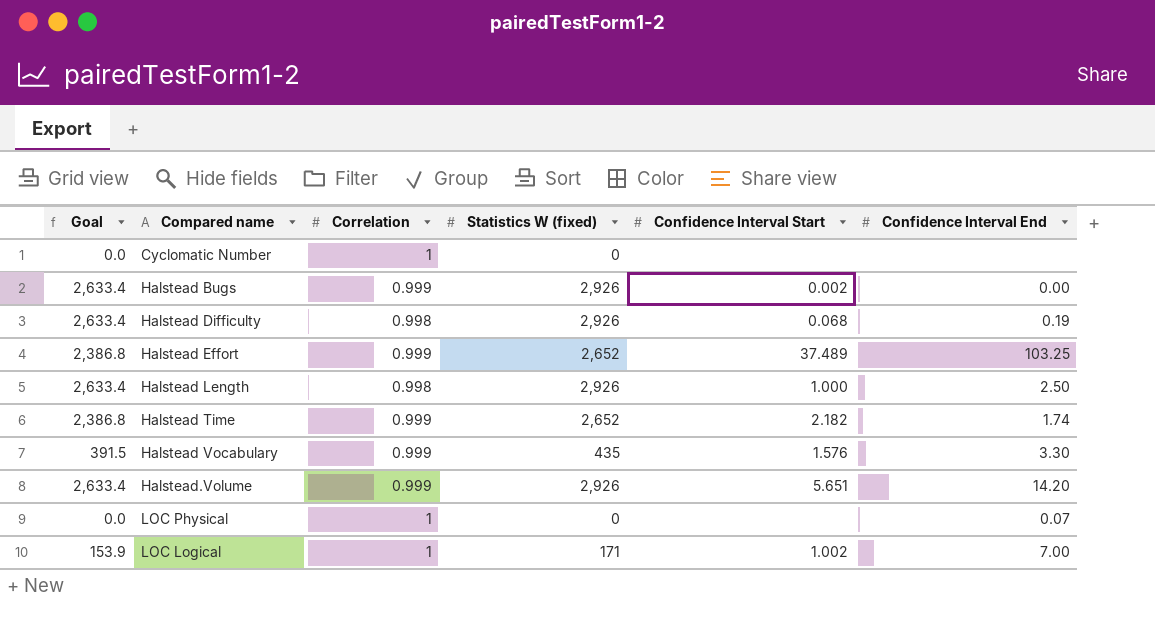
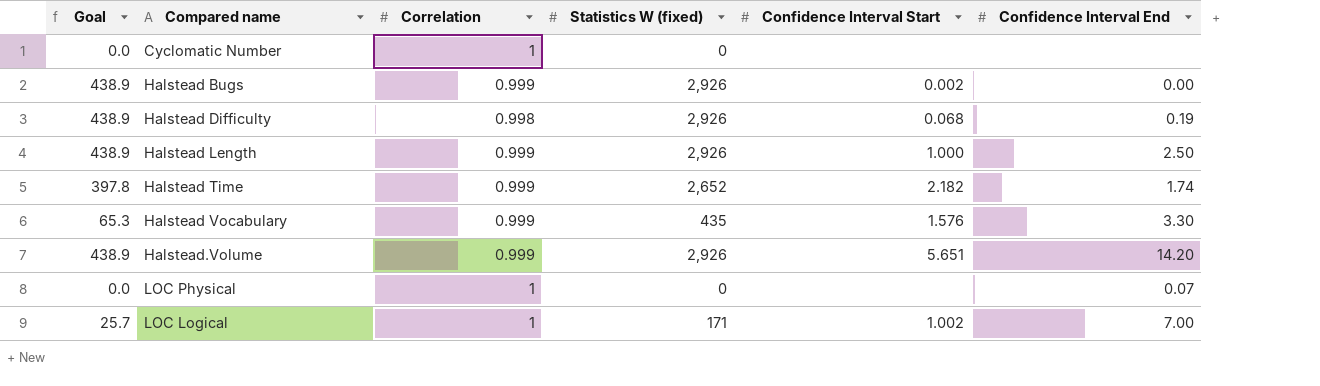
column Goal | formula: [Statistics W (fixed)] * 0.9 -> [Statistics W (fixed)] * 0.15
row Halstead Effort: 2,386.8 | 0.999 | 2,652 | 37.489 | 103.25 -> none
Halstead Length | Correlation: 0.998 -> 0.999

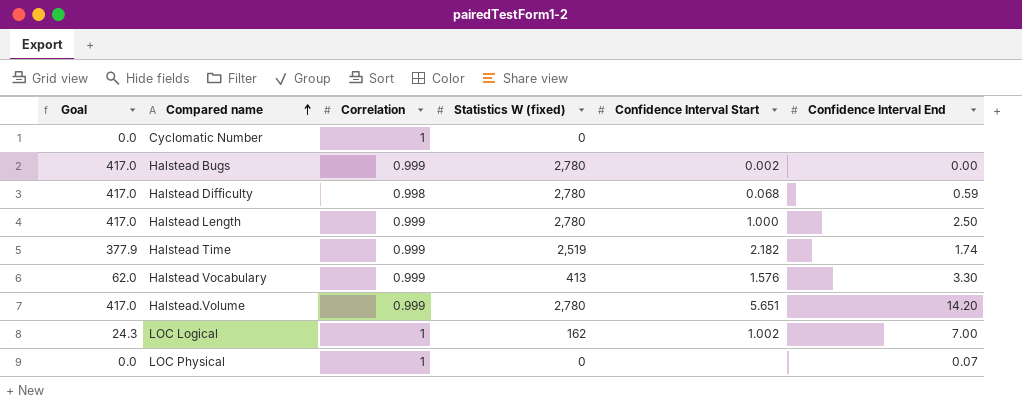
row order: none -> Compared name ascending
Halstead Bugs | Goal: 438.9 -> 417.0
Halstead Bugs | Statistics W (fixed): 2,926 -> 2,780
Halstead Difficulty | Goal: 438.9 -> 417.0
Halstead Difficulty | Statistics W (fixed): 2,926 -> 2,780
Halstead Difficulty | Confidence Interval End: 0.19 -> 0.59
Halstead Length | Goal: 438.9 -> 417.0
Halstead Length | Statistics W (fixed): 2,926 -> 2,780
Halstead Time | Goal: 397.8 -> 377.9
Halstead Time | Statistics W (fixed): 2,652 -> 2,519
Halstead Vocabulary | Goal: 65.3 -> 62.0
Halstead Vocabulary | Statistics W (fixed): 435 -> 413
Halstead.Volume | Goal: 438.9 -> 417.0
Halstead.Volume | Statistics W (fixed): 2,926 -> 2,780
LOC Logical | Goal: 25.7 -> 24.3
LOC Logical | Statistics W (fixed): 171 -> 162

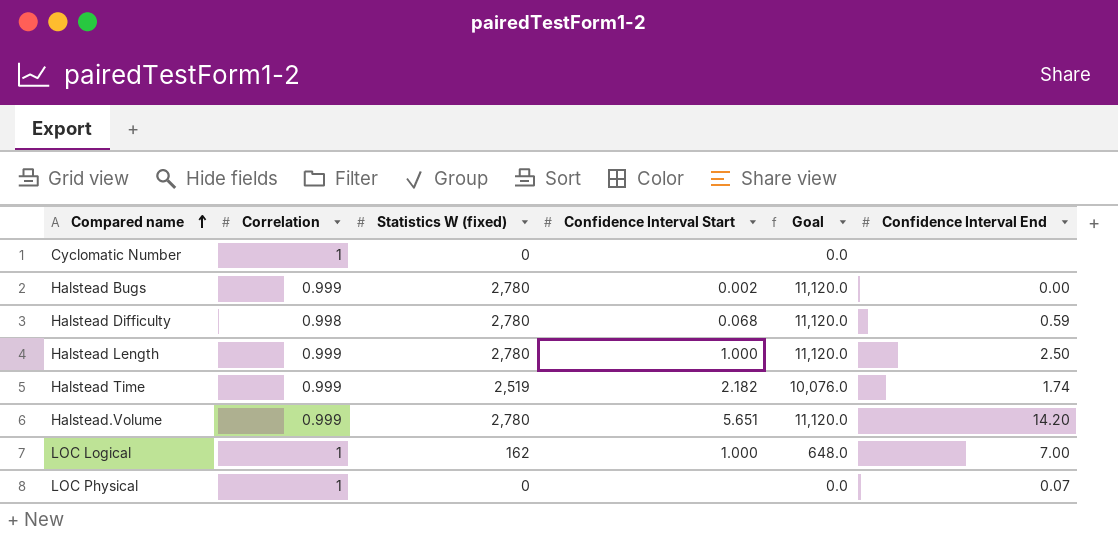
column Goal | formula: [Statistics W (fixed)] * 0.15 -> [Statistics W (fixed)] * 4
column Goal | position: 1 -> 5
row Halstead Vocabulary: 62.0 | 0.999 | 413 | 1.576 | 3.30 -> none
LOC Logical | Confidence Interval Start: 1.002 -> 1.000

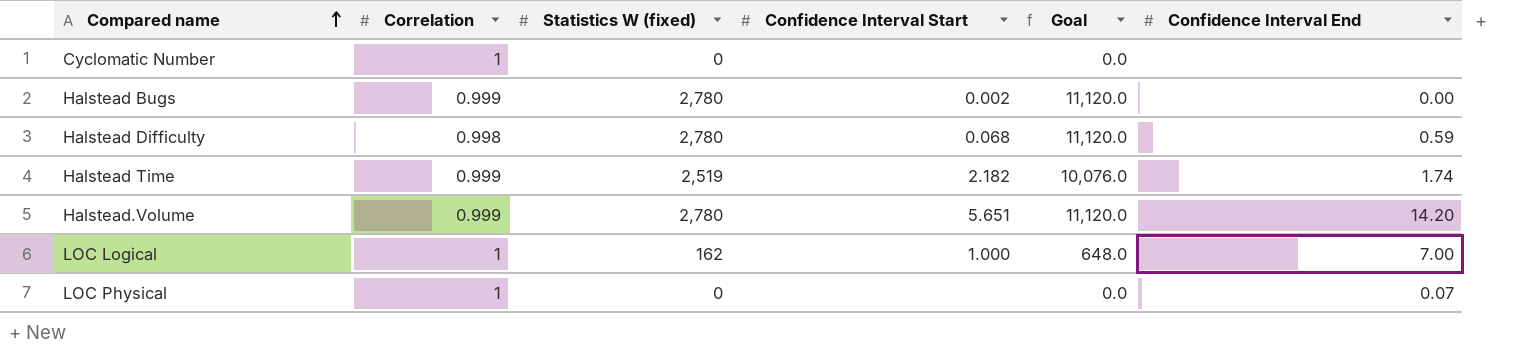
row Halstead Length: 0.999 | 2,780 | 1.000 | 11,120.0 | 2.50 -> none

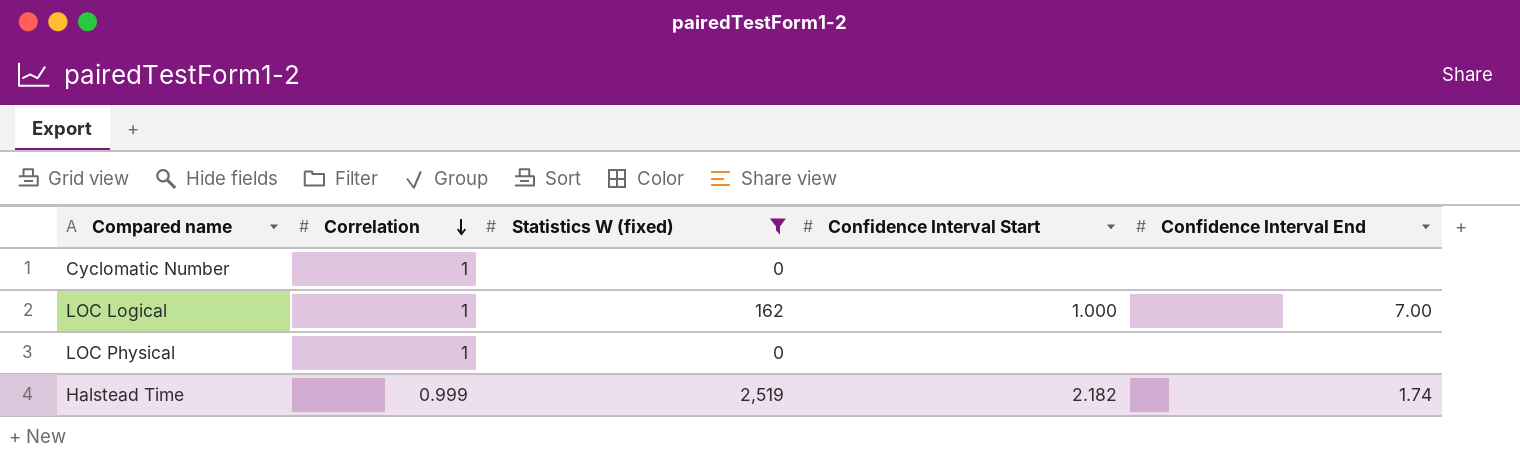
filter: none -> Statistics W (fixed) != 2,780
row order: Compared name ascending -> Correlation descending
column Goal | formula: [Statistics W (fixed)] * 4 -> none
LOC Physical | Confidence Interval End: 0.07 -> none

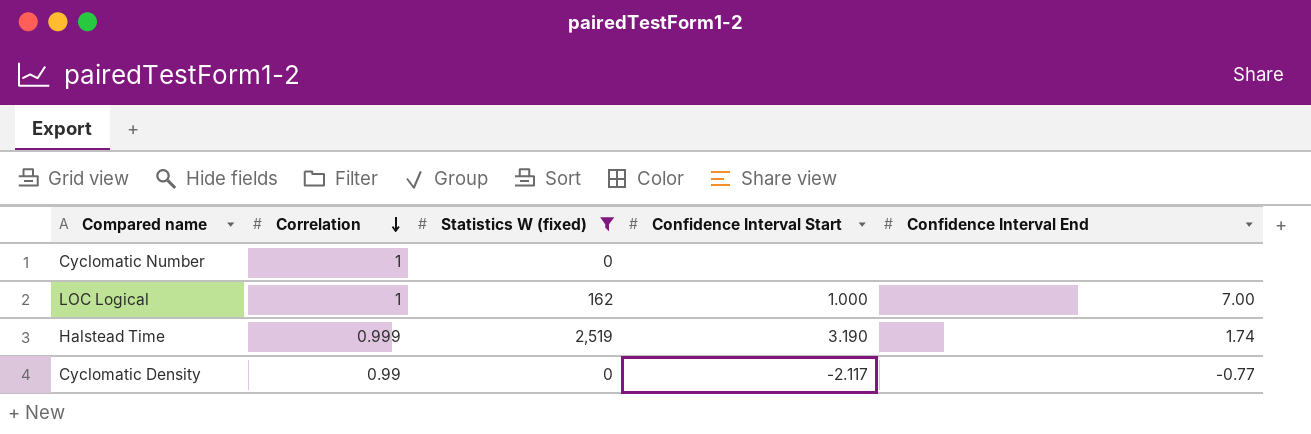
row LOC Physical: 1 | 0 | none | none -> none
Halstead Time | Confidence Interval Start: 2.182 -> 3.190
row Cyclomatic Density: none -> 0.99 | 0 | -2.117 | -0.77

